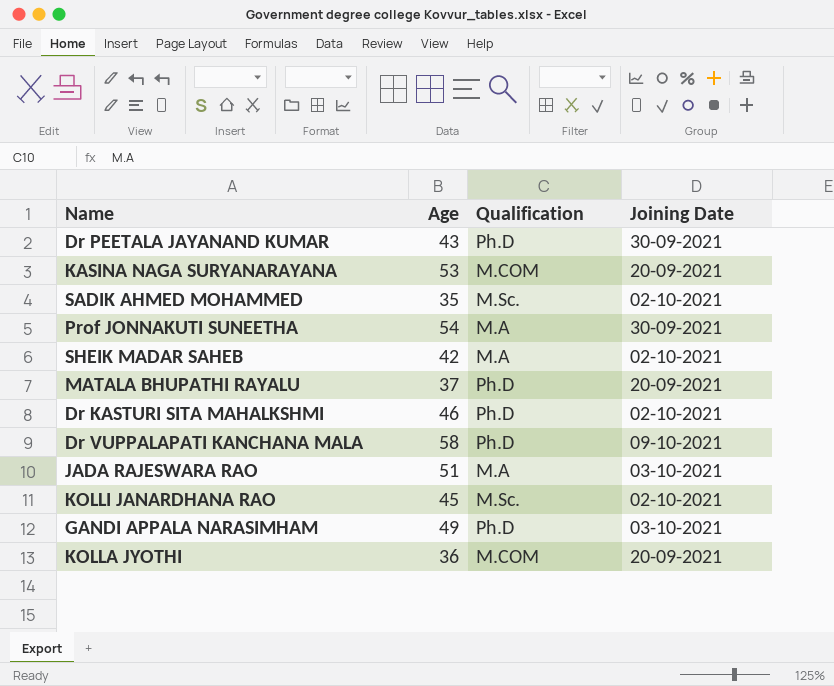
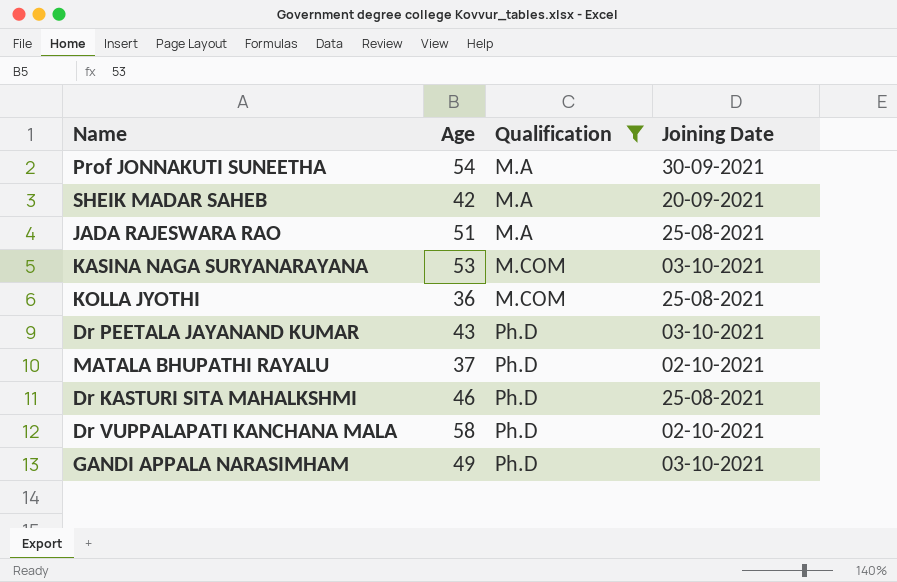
filter: none -> Qualification != M.Sc.
row order: none -> Qualification ascending
SHEIK MADAR SAHEB | Joining Date: 02-10-2021 -> 20-09-2021
JADA RAJESWARA RAO | Joining Date: 03-10-2021 -> 25-08-2021
KASINA NAGA SURYANARAYANA | Joining Date: 20-09-2021 -> 03-10-2021
KOLLA JYOTHI | Joining Date: 20-09-2021 -> 25-08-2021
Dr PEETALA JAYANAND KUMAR | Joining Date: 30-09-2021 -> 03-10-2021
MATALA BHUPATHI RAYALU | Joining Date: 20-09-2021 -> 02-10-2021
Dr KASTURI SITA MAHALKSHMI | Joining Date: 02-10-2021 -> 25-08-2021
Dr VUPPALAPATI KANCHANA MALA | Joining Date: 09-10-2021 -> 02-10-2021

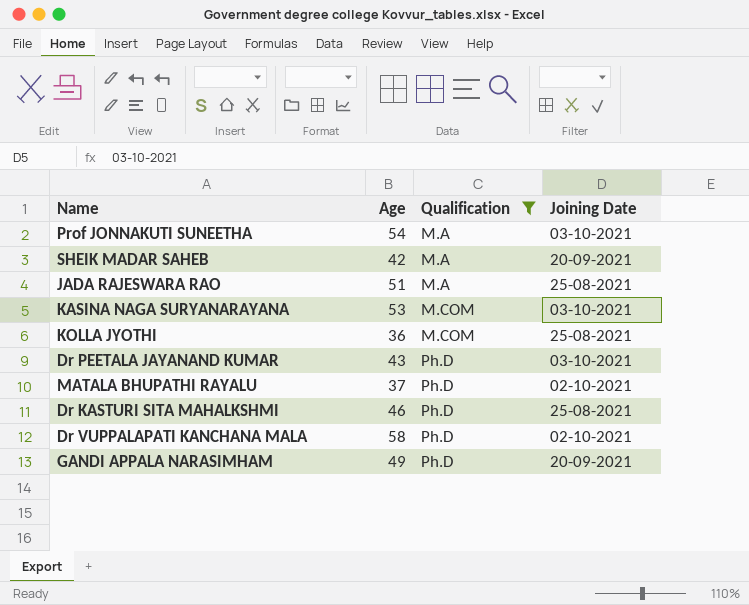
Prof JONNAKUTI SUNEETHA | Joining Date: 30-09-2021 -> 03-10-2021
GANDI APPALA NARASIMHAM | Joining Date: 03-10-2021 -> 20-09-2021

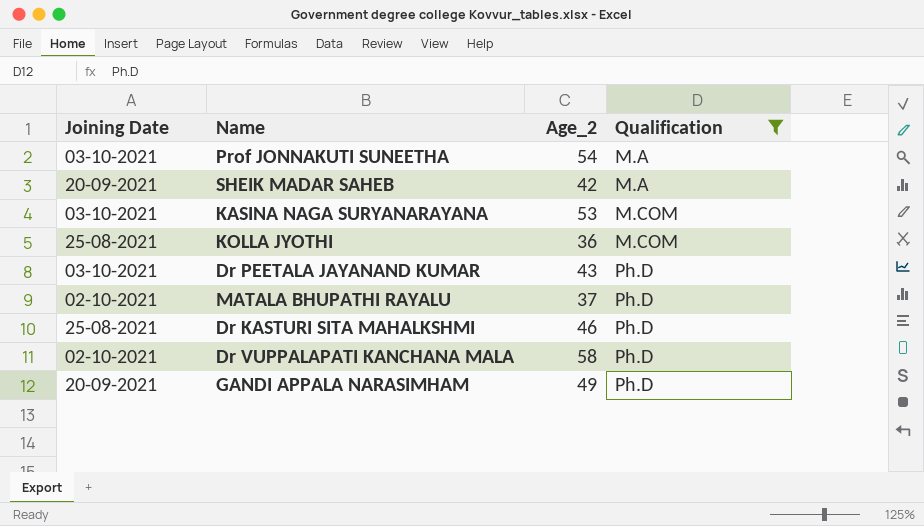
column Joining Date | position: 4 -> 1
column name: Age -> Age_2
row JADA RAJESWARA RAO: 51 | M.A | 25-08-2021 -> none

